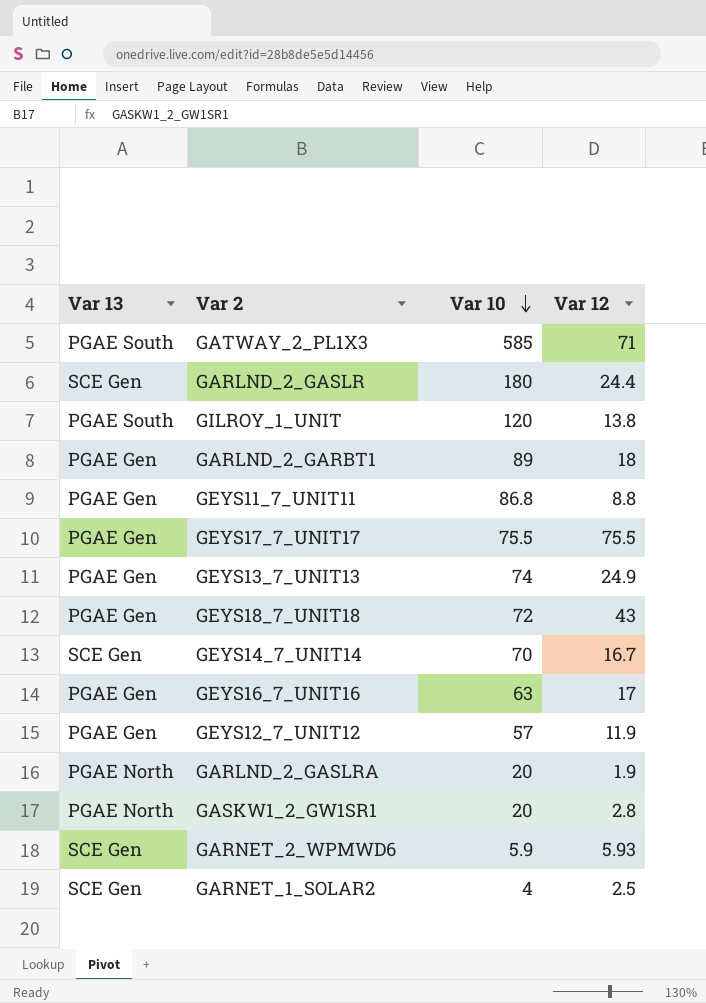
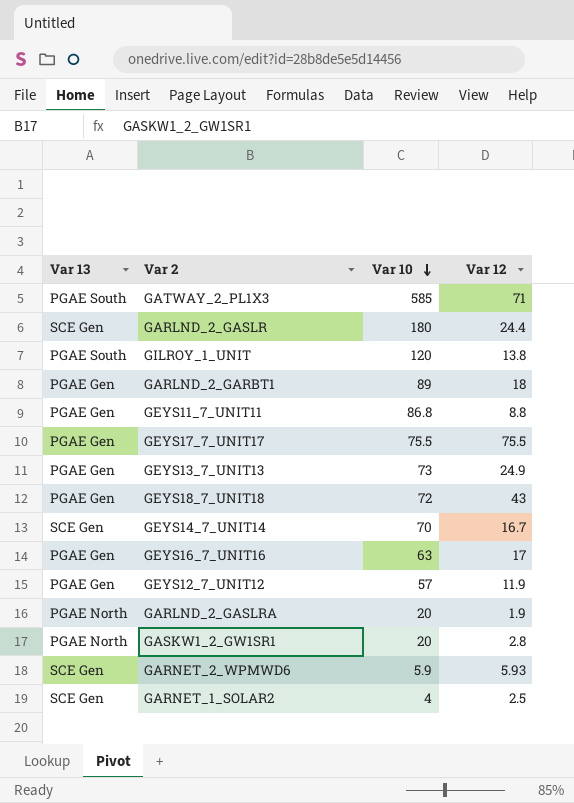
GEYS13_7_UNIT13 | Var 10: 74 -> 73

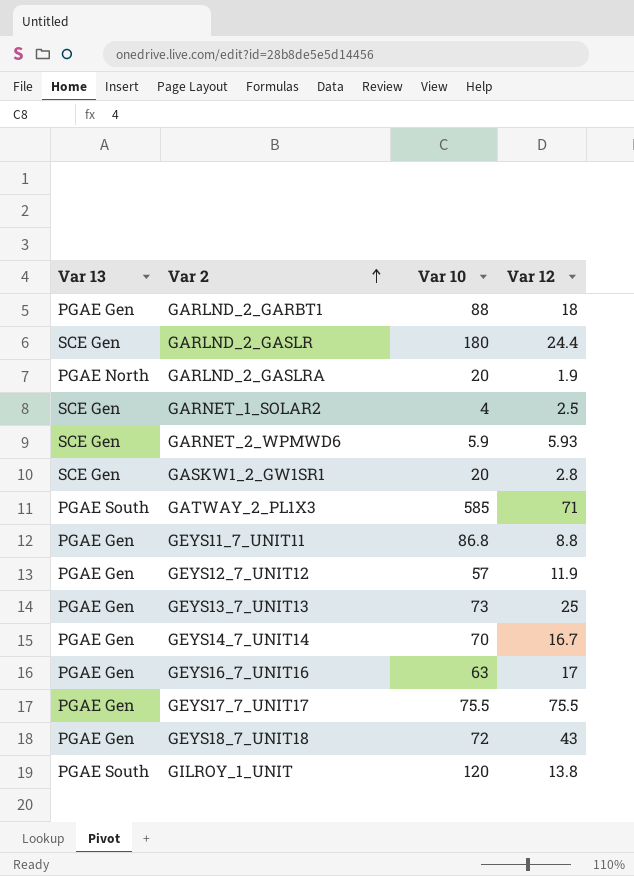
row order: Var 10 descending -> Var 2 ascending
GARLND_2_GARBT1 | Var 10: 89 -> 88
GASKW1_2_GW1SR1 | Var 13: PGAE North -> SCE Gen
GEYS13_7_UNIT13 | Var 12: 24.9 -> 25
GEYS14_7_UNIT14 | Var 13: SCE Gen -> PGAE Gen

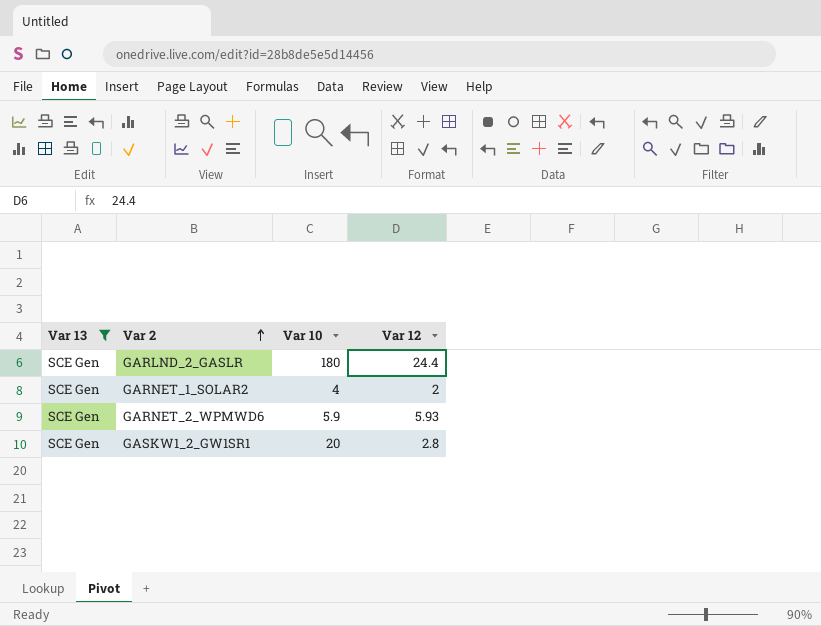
filter: none -> Var 13 = SCE Gen
GARNET_1_SOLAR2 | Var 12: 2.5 -> 2

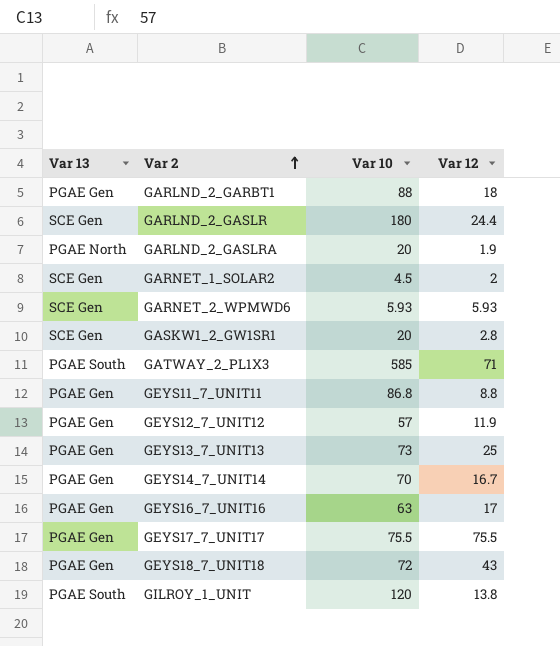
filter: Var 13 = SCE Gen -> none
GARNET_1_SOLAR2 | Var 10: 4 -> 4.5
GARNET_2_WPMWD6 | Var 10: 5.9 -> 5.93

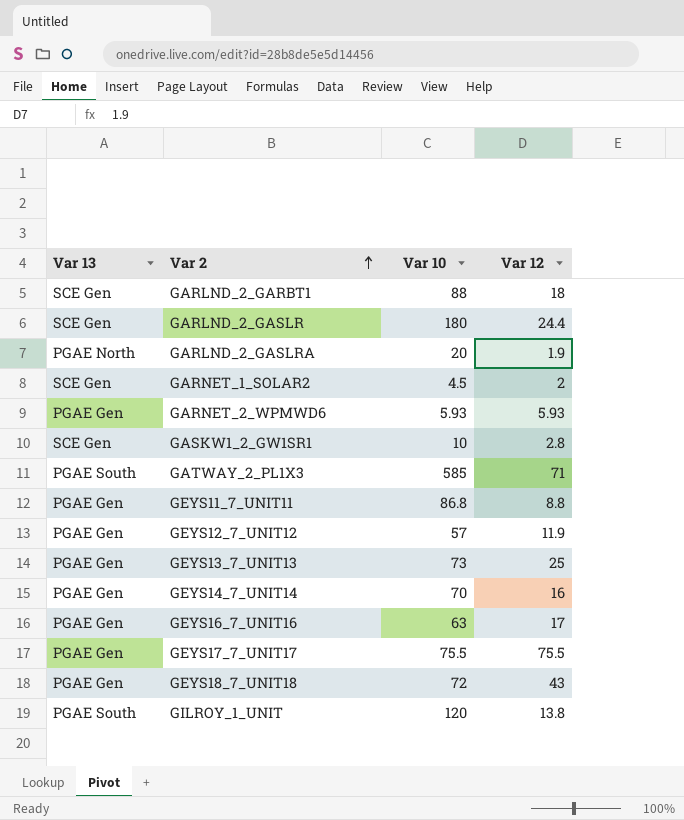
GARLND_2_GARBT1 | Var 13: PGAE Gen -> SCE Gen
GARNET_2_WPMWD6 | Var 13: SCE Gen -> PGAE Gen
GASKW1_2_GW1SR1 | Var 10: 20 -> 10
GEYS14_7_UNIT14 | Var 12: 16.7 -> 16

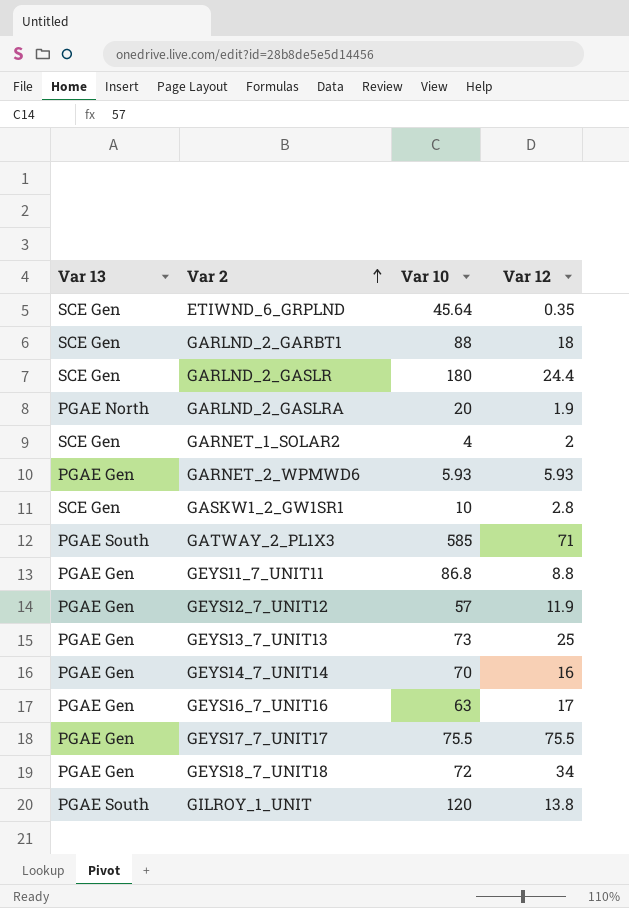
row ETIWND_6_GRPLND: none -> SCE Gen | 45.64 | 0.35
GARNET_1_SOLAR2 | Var 10: 4.5 -> 4
GEYS18_7_UNIT18 | Var 12: 43 -> 34

